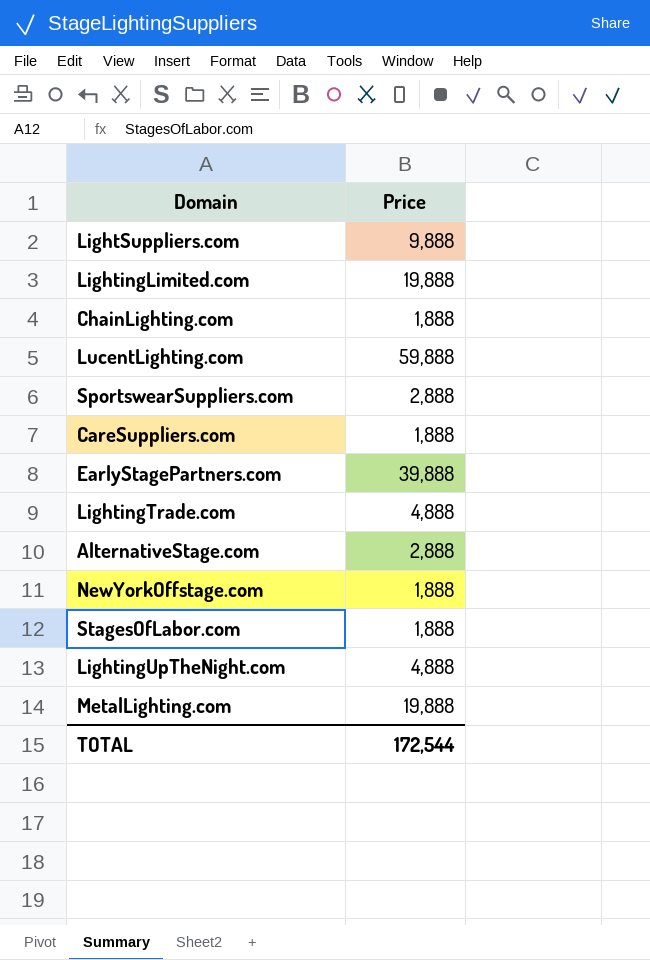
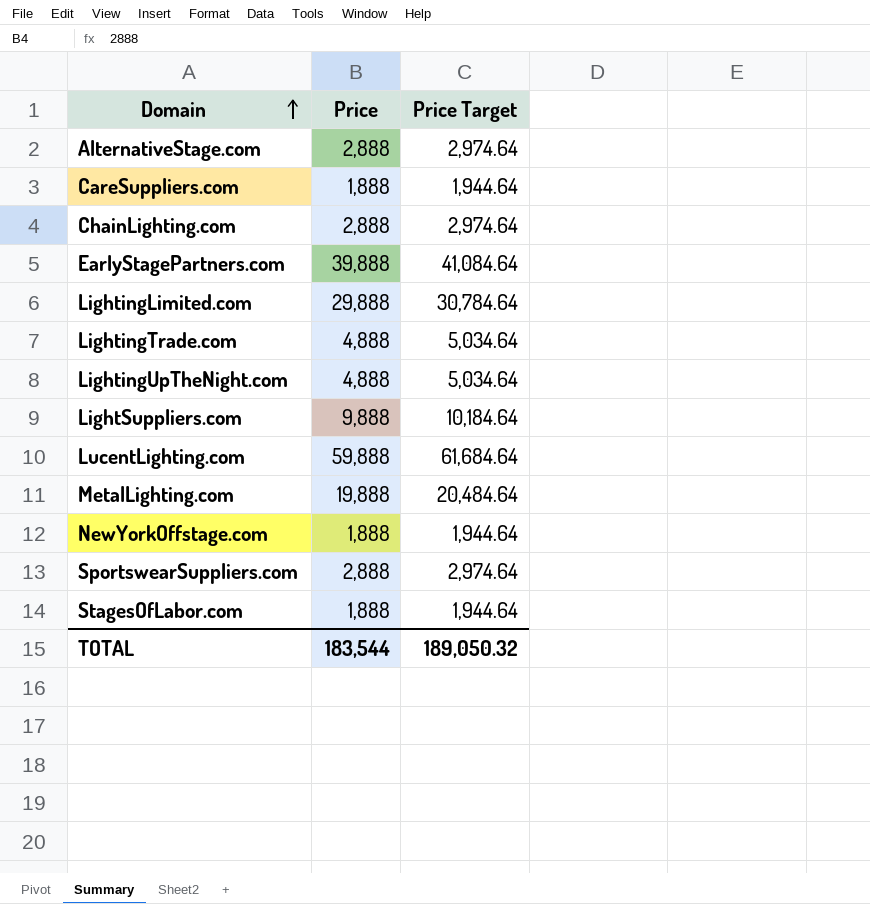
row order: none -> Domain ascending
column Price Target | formula: none -> [Price] * 1.03
ChainLighting.com | Price: 1,888 -> 2,888
LightingLimited.com | Price: 19,888 -> 29,888
TOTAL | Price: 172,544 -> 183,544

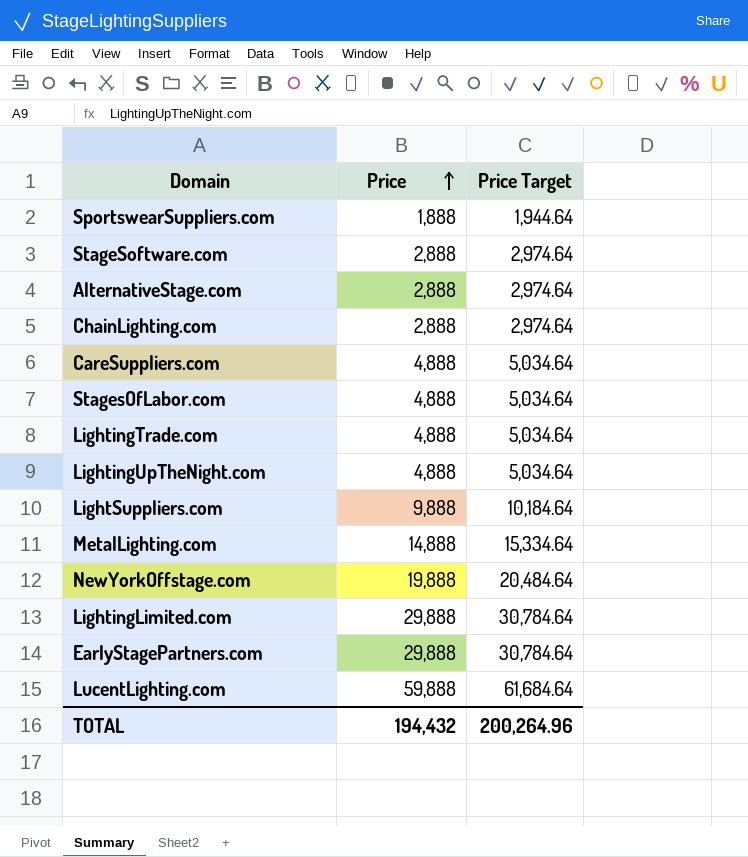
row order: Domain ascending -> Price ascending
SportswearSuppliers.com | Price: 2,888 -> 1,888
SportswearSuppliers.com | Price Target: 2,974.64 -> 1,944.64
row StageSoftware.com: none -> 2,888 | 2,974.64
CareSuppliers.com | Price: 1,888 -> 4,888
CareSuppliers.com | Price Target: 1,944.64 -> 5,034.64
StagesOfLabor.com | Price: 1,888 -> 4,888
StagesOfLabor.com | Price Target: 1,944.64 -> 5,034.64
MetalLighting.com | Price: 19,888 -> 14,888
MetalLighting.com | Price Target: 20,484.64 -> 15,334.64
NewYorkOffstage.com | Price: 1,888 -> 19,888
NewYorkOffstage.com | Price Target: 1,944.64 -> 20,484.64
EarlyStagePartners.com | Price: 39,888 -> 29,888
EarlyStagePartners.com | Price Target: 41,084.64 -> 30,784.64
TOTAL | Price: 183,544 -> 194,432
TOTAL | Price Target: 189,050.32 -> 200,264.96

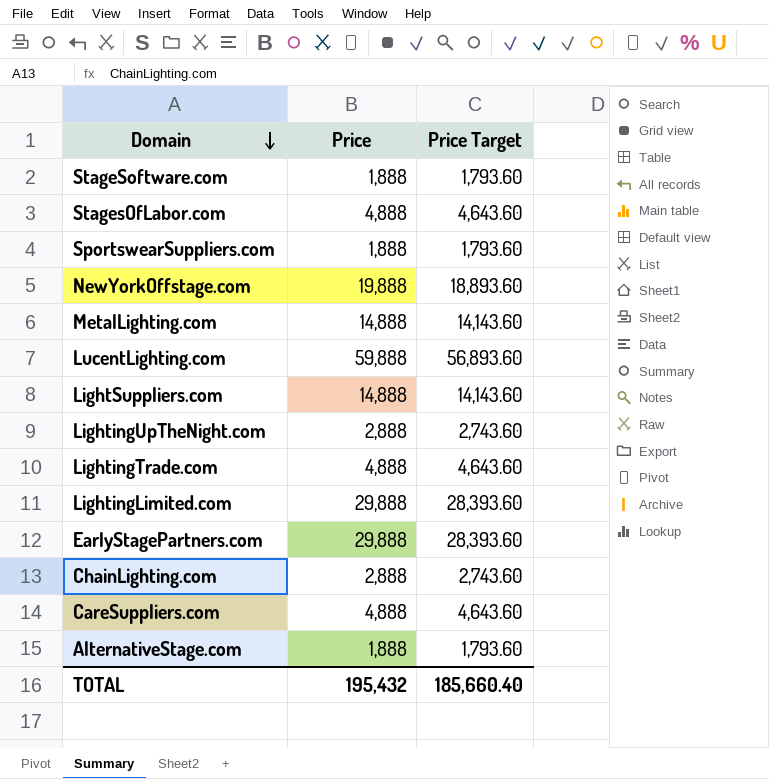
row order: Price ascending -> Domain descending
column Price Target | formula: [Price] * 1.03 -> [Price] * 0.95
StageSoftware.com | Price: 2,888 -> 1,888
LightSuppliers.com | Price: 9,888 -> 14,888
LightingUpTheNight.com | Price: 4,888 -> 2,888
AlternativeStage.com | Price: 2,888 -> 1,888
TOTAL | Price: 194,432 -> 195,432
TOTAL | Price Target: 200,264.96 -> 185,660.40

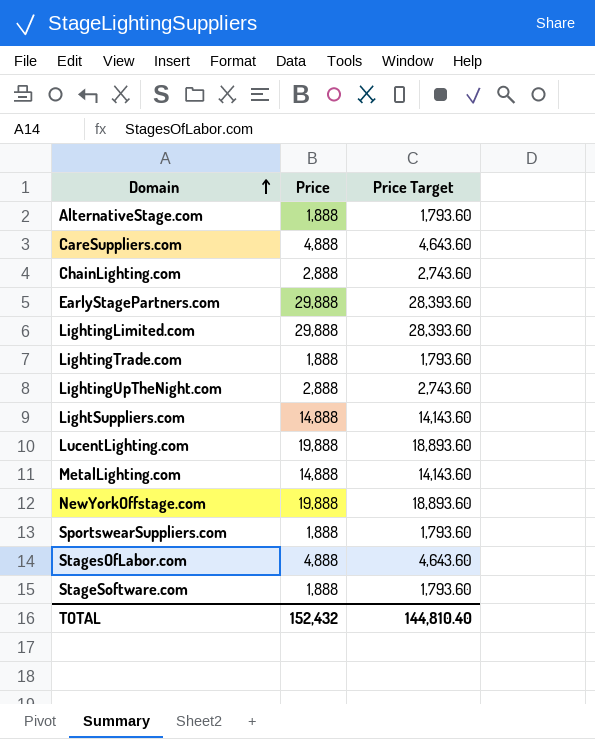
row order: Domain descending -> Domain ascending
LightingTrade.com | Price: 4,888 -> 1,888
LightingTrade.com | Price Target: 4,643.60 -> 1,793.60
LucentLighting.com | Price: 59,888 -> 19,888
LucentLighting.com | Price Target: 56,893.60 -> 18,893.60
TOTAL | Price: 195,432 -> 152,432
TOTAL | Price Target: 185,660.40 -> 144,810.40

